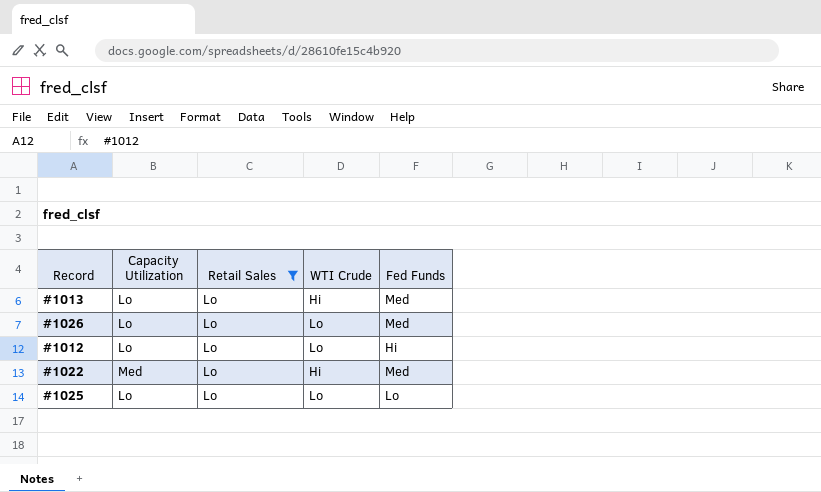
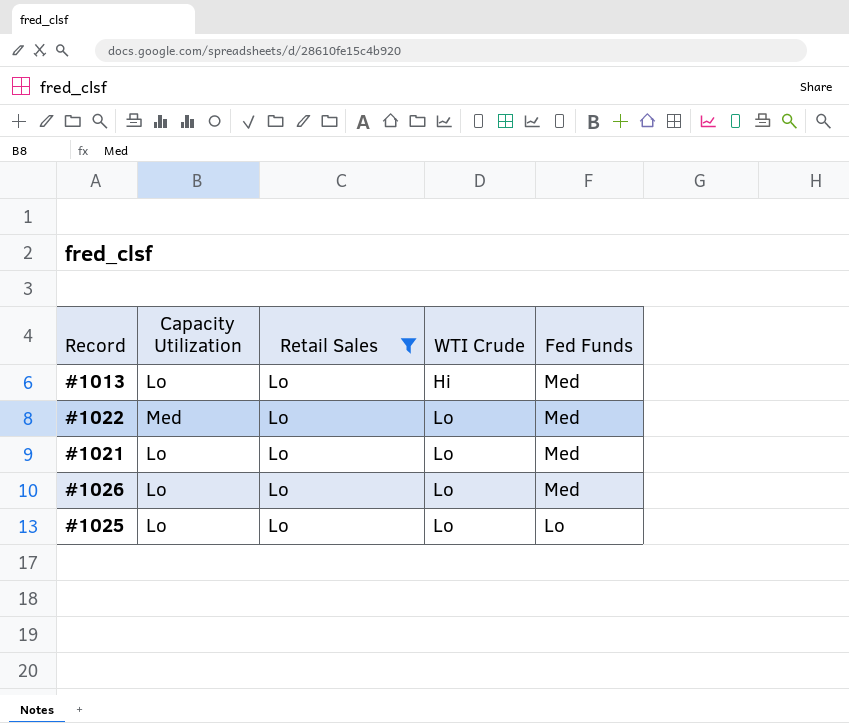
row order: none -> WTI Crude ascending
row #1012: Lo | Lo | Lo | Hi -> none
#1022 | WTI Crude: Hi -> Lo
row #1021: none -> Lo | Lo | Lo | Med

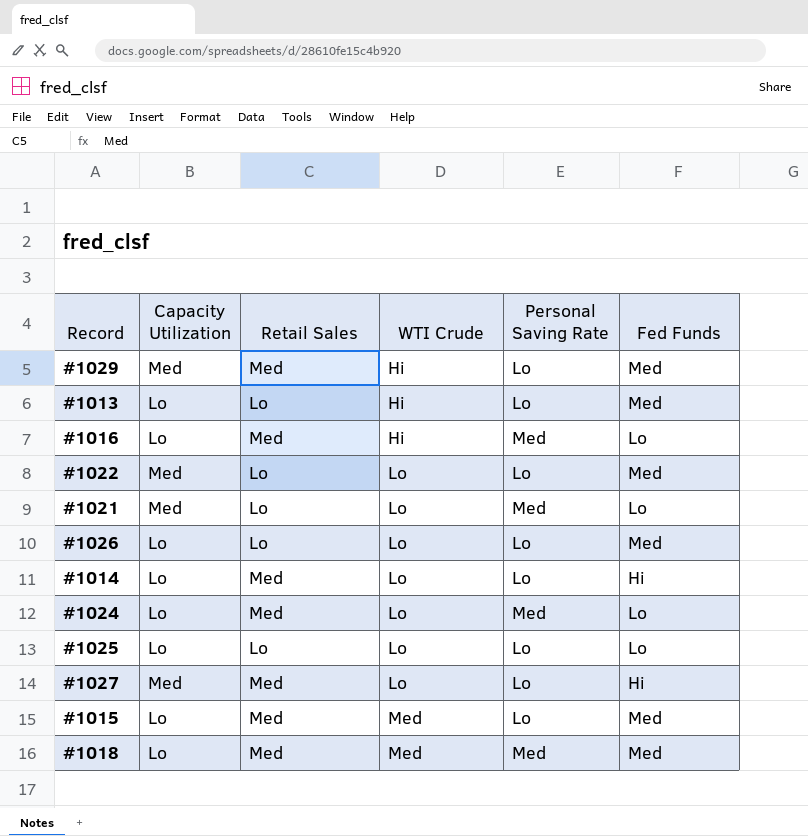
filter: Retail Sales = Lo -> none
column Personal Saving Rate | position: none -> 5
#1021 | Capacity Utilization: Lo -> Med
#1021 | Fed Funds: Med -> Lo

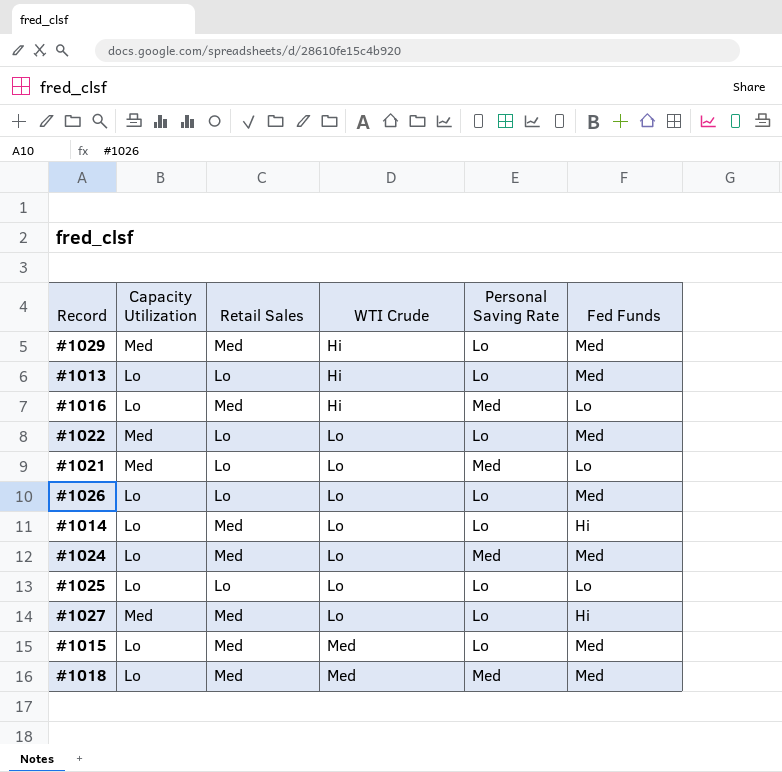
#1024 | Fed Funds: Lo -> Med

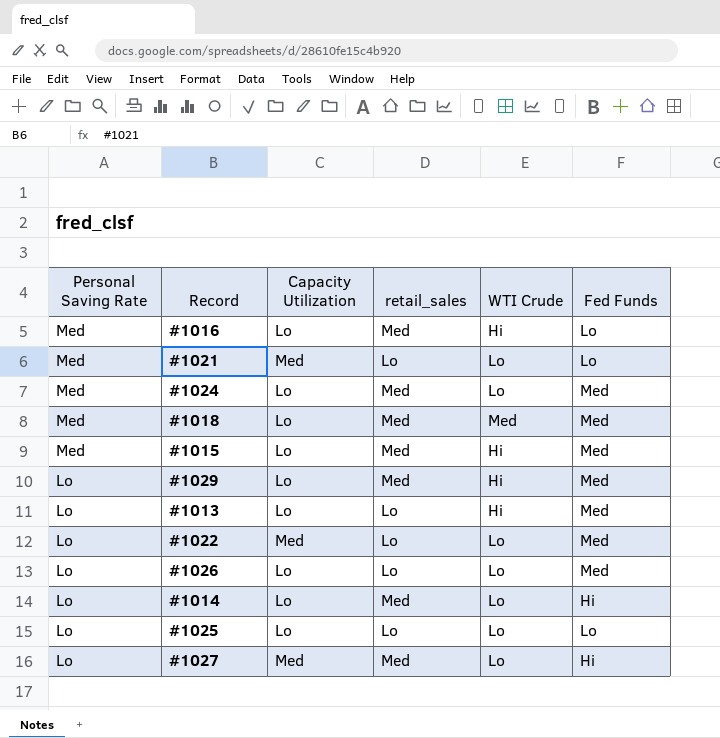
row order: WTI Crude ascending -> Personal Saving Rate descending
column Personal Saving Rate | position: 5 -> 1
column name: Retail Sales -> retail_sales
#1015 | Personal Saving Rate: Lo -> Med
#1015 | WTI Crude: Med -> Hi
#1029 | Capacity Utilization: Med -> Lo

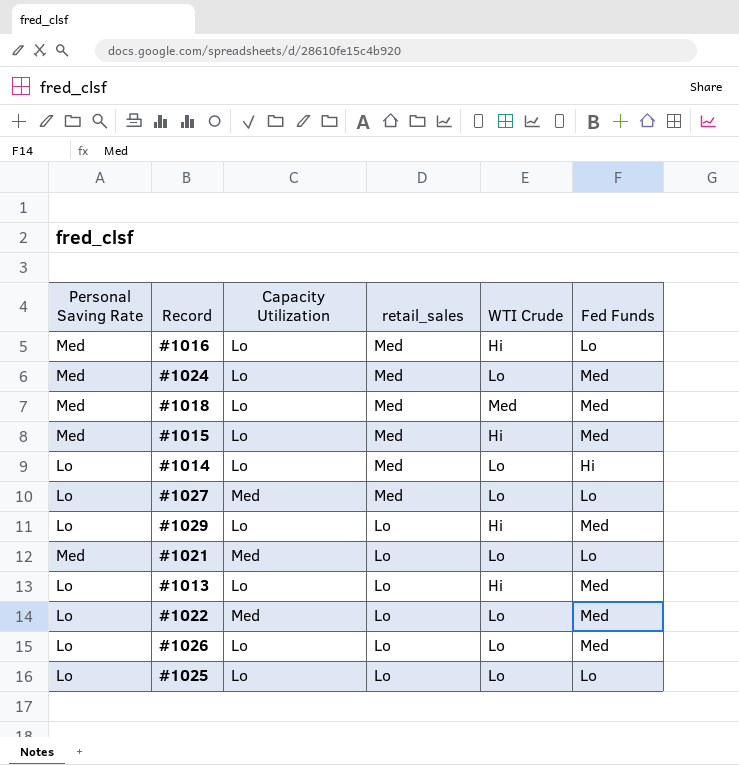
row order: Personal Saving Rate descending -> retail_sales descending
#1027 | Fed Funds: Hi -> Lo
#1029 | retail_sales: Med -> Lo

